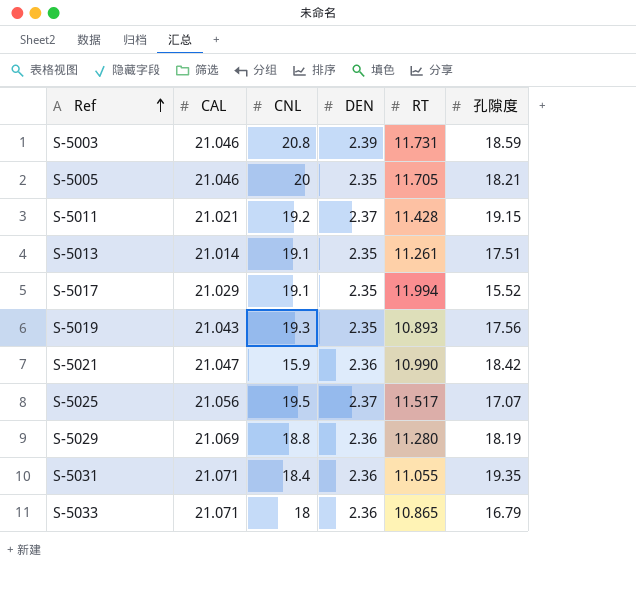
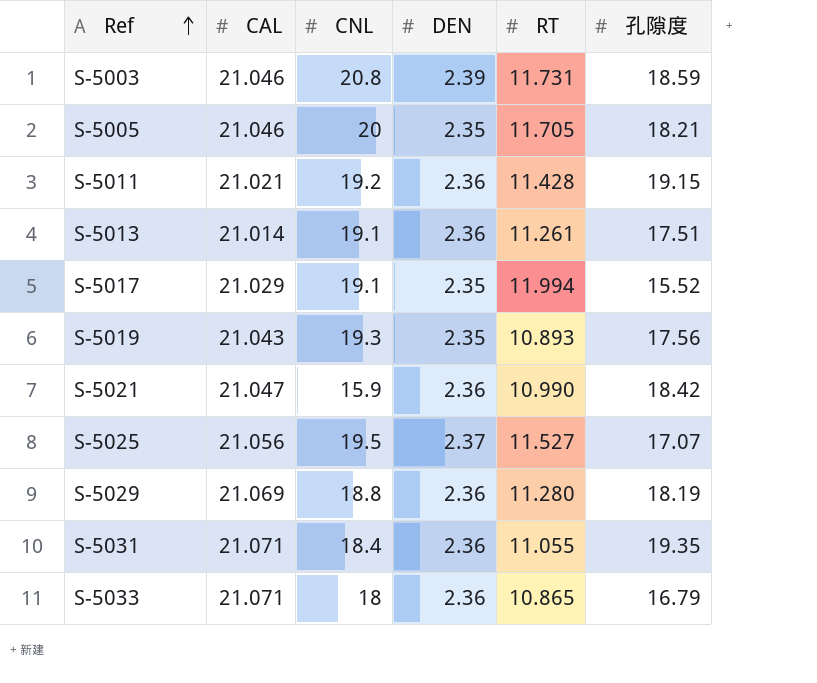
S-5011 | DEN: 2.37 -> 2.36
S-5013 | DEN: 2.35 -> 2.36
S-5025 | RT: 11.517 -> 11.527

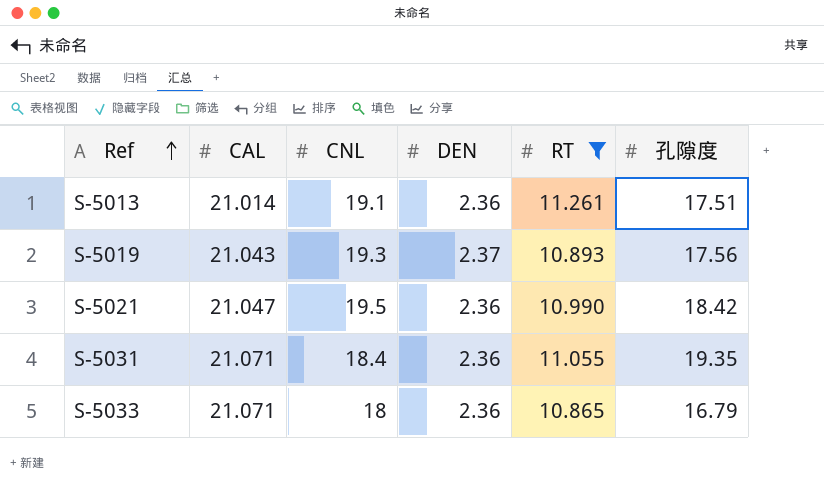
filter: none -> RT <= 11.261
S-5019 | DEN: 2.35 -> 2.37
S-5021 | CNL: 15.9 -> 19.5

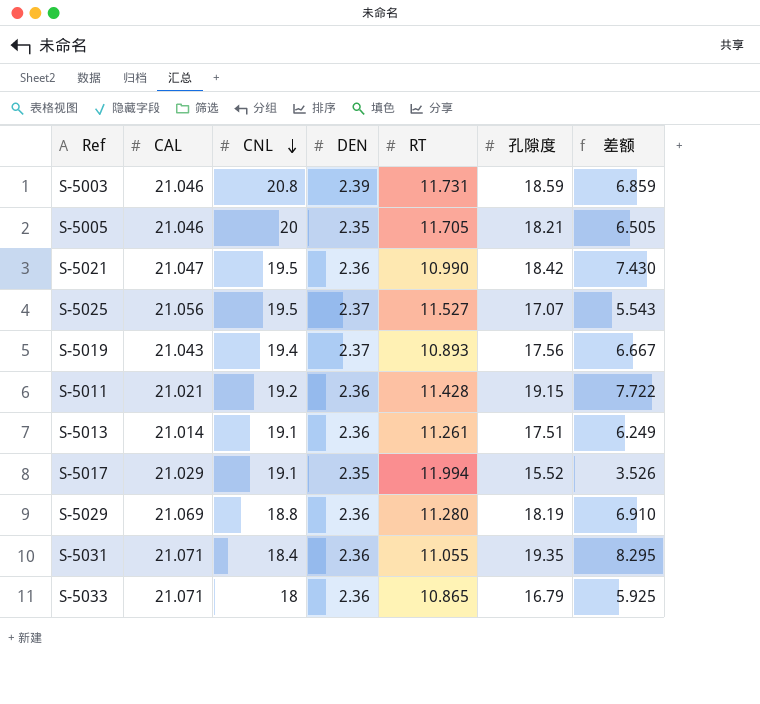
filter: RT <= 11.261 -> none
row order: Ref ascending -> CNL descending
column 差额 | formula: none -> [孔隙度] - [RT]
S-5019 | CNL: 19.3 -> 19.4

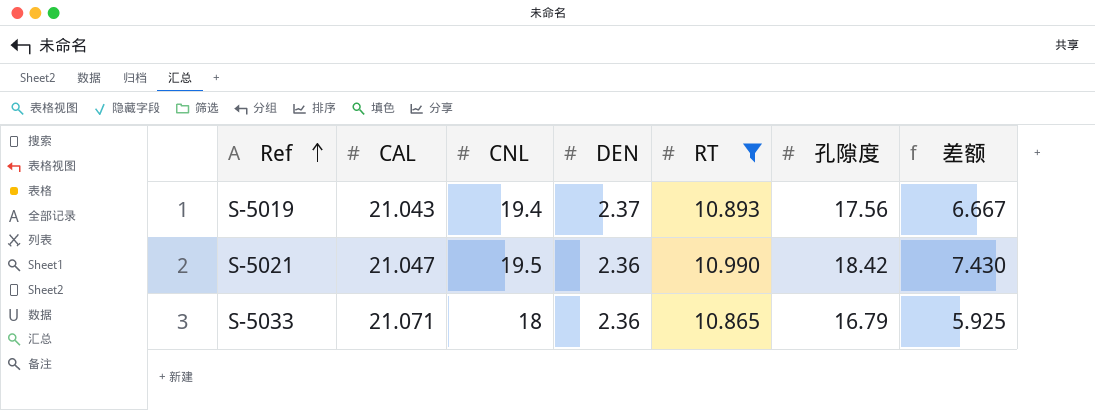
filter: none -> RT <= 10.990
row order: CNL descending -> Ref ascending

